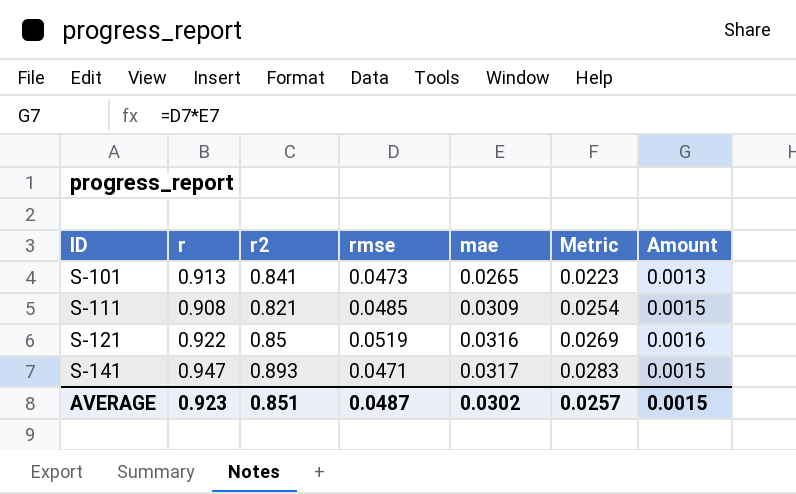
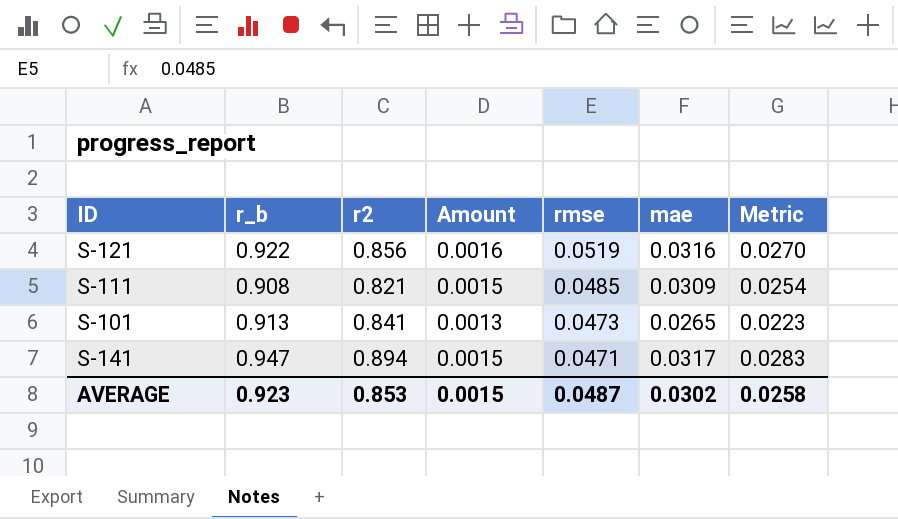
row order: ID ascending -> rmse descending
column name: r -> r_b
column Amount | position: 7 -> 4
S-121 | r2: 0.85 -> 0.856
S-121 | Metric: 0.0269 -> 0.0270
S-141 | r2: 0.893 -> 0.894
AVERAGE | r2: 0.851 -> 0.853
AVERAGE | Metric: 0.0257 -> 0.0258

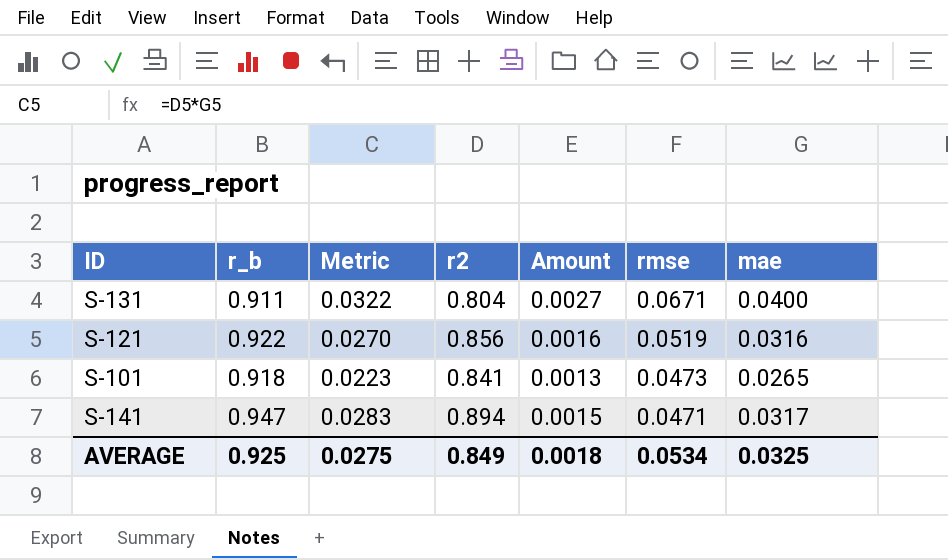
column Metric | position: 7 -> 3
row S-111: 0.908 | 0.821 | 0.0015 | 0.0485 | 0.0309 | 0.0254 -> none
row S-131: none -> 0.911 | 0.0322 | 0.804 | 0.0027 | 0.0671 | 0.0400
S-101 | r_b: 0.913 -> 0.918
AVERAGE | r_b: 0.923 -> 0.925
AVERAGE | Metric: 0.0258 -> 0.0275
AVERAGE | r2: 0.853 -> 0.849
AVERAGE | Amount: 0.0015 -> 0.0018
AVERAGE | rmse: 0.0487 -> 0.0534
AVERAGE | mae: 0.0302 -> 0.0325

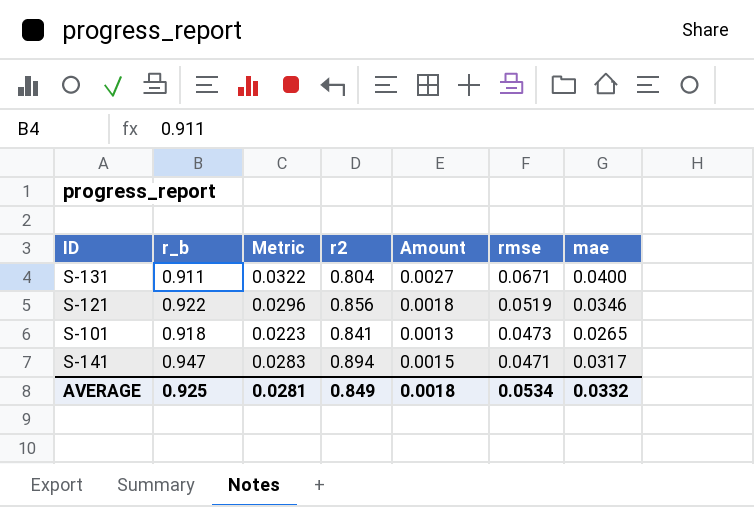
S-121 | Metric: 0.0270 -> 0.0296
S-121 | Amount: 0.0016 -> 0.0018
S-121 | mae: 0.0316 -> 0.0346
AVERAGE | Metric: 0.0275 -> 0.0281
AVERAGE | mae: 0.0325 -> 0.0332

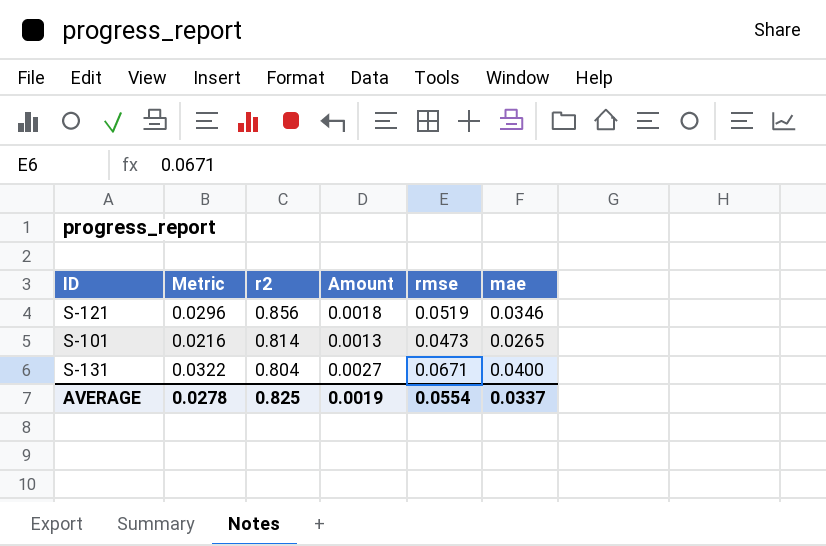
row order: rmse descending -> r2 descending
column r_b | position: 2 -> none
row S-141: 0.947 | 0.0283 | 0.894 | 0.0015 | 0.0471 | 0.0317 -> none
S-101 | Metric: 0.0223 -> 0.0216
S-101 | r2: 0.841 -> 0.814
AVERAGE | Metric: 0.0281 -> 0.0278
AVERAGE | r2: 0.849 -> 0.825
AVERAGE | Amount: 0.0018 -> 0.0019
AVERAGE | rmse: 0.0534 -> 0.0554
AVERAGE | mae: 0.0332 -> 0.0337

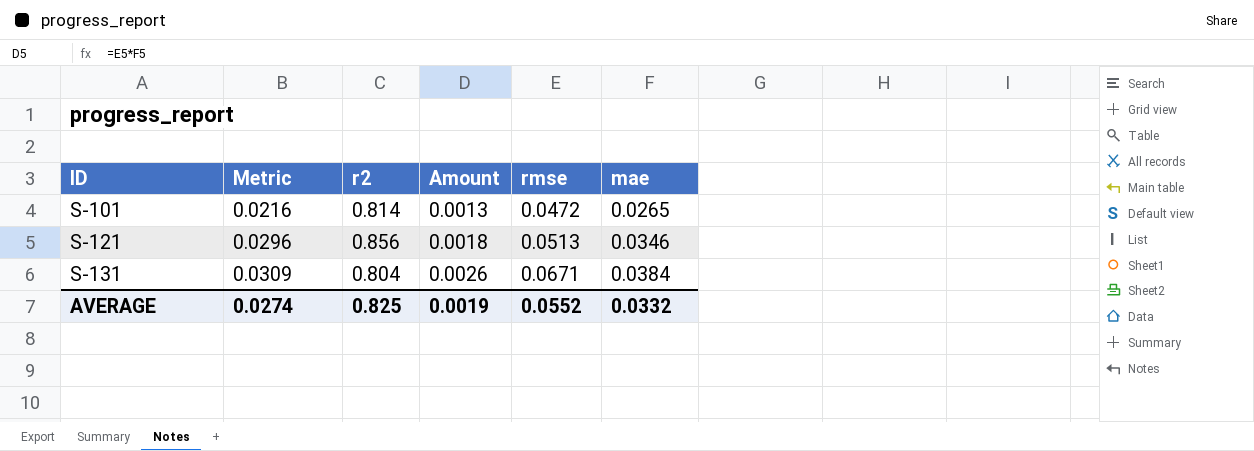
row order: r2 descending -> ID ascending
S-101 | rmse: 0.0473 -> 0.0472
S-121 | rmse: 0.0519 -> 0.0513
S-131 | Metric: 0.0322 -> 0.0309
S-131 | Amount: 0.0027 -> 0.0026
S-131 | mae: 0.0400 -> 0.0384
AVERAGE | Metric: 0.0278 -> 0.0274
AVERAGE | rmse: 0.0554 -> 0.0552
AVERAGE | mae: 0.0337 -> 0.0332

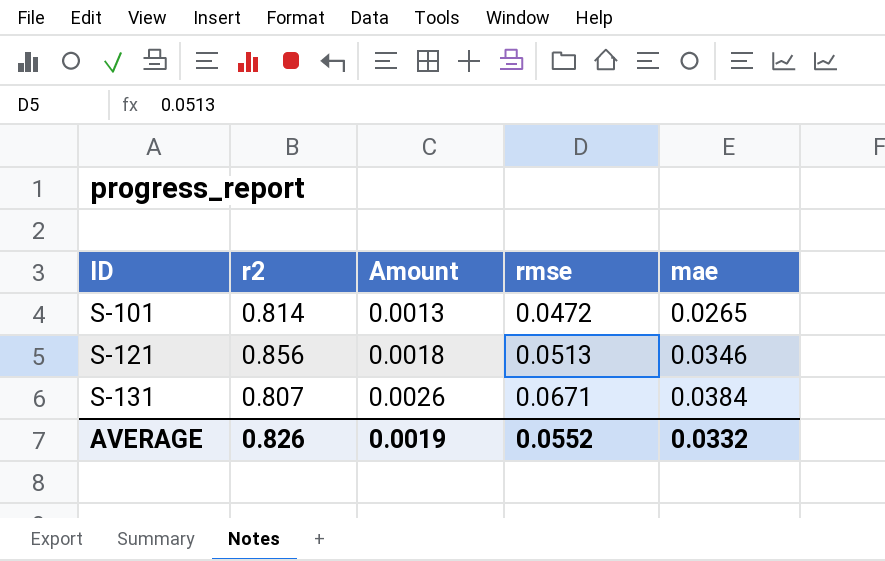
column Metric | formula: [r2] * [mae] -> none
S-131 | r2: 0.804 -> 0.807
AVERAGE | r2: 0.825 -> 0.826

